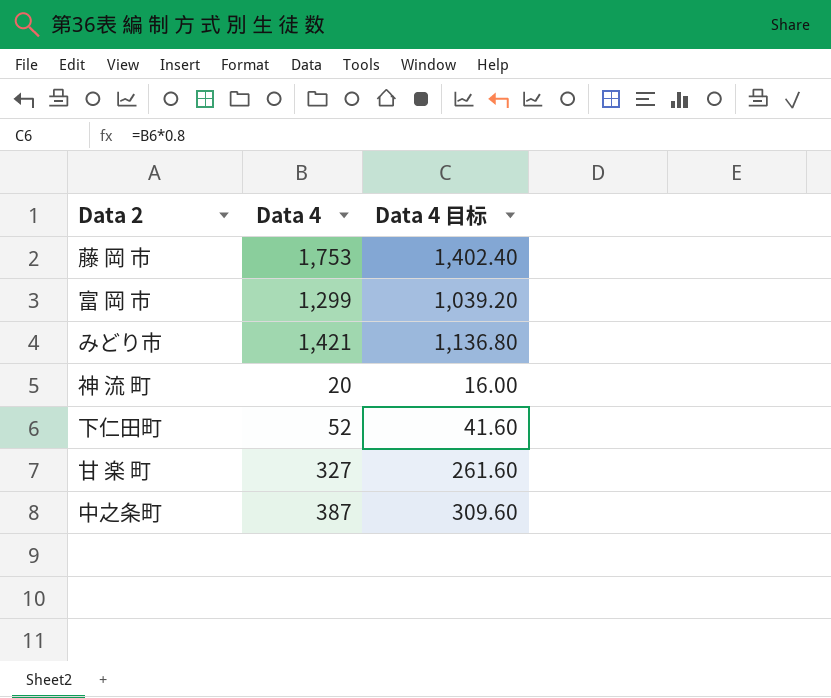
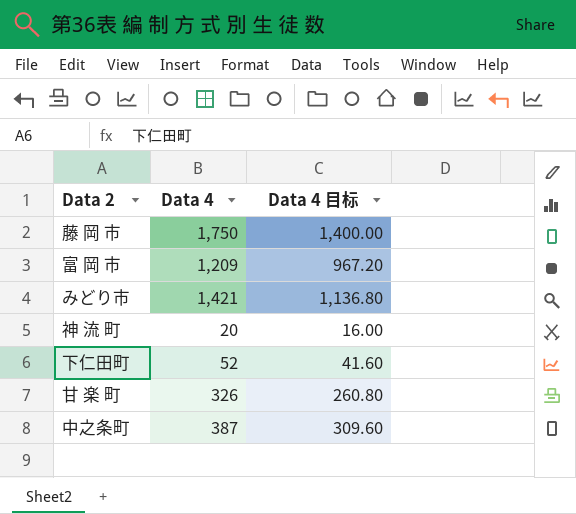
藤 岡 市 | Data 4: 1,753 -> 1,750
藤 岡 市 | Data 4 目标: 1,402.40 -> 1,400.00
富 岡 市 | Data 4: 1,299 -> 1,209
富 岡 市 | Data 4 目标: 1,039.20 -> 967.20
甘 楽 町 | Data 4: 327 -> 326
甘 楽 町 | Data 4 目标: 261.60 -> 260.80

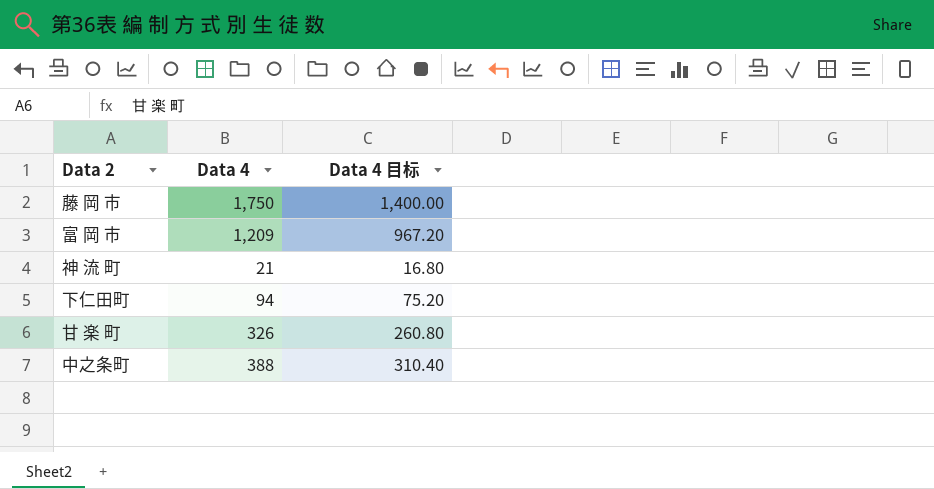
row みどり市: 1,421 | 1,136.80 -> none
神 流 町 | Data 4: 20 -> 21
神 流 町 | Data 4 目标: 16.00 -> 16.80
下仁田町 | Data 4: 52 -> 94
下仁田町 | Data 4 目标: 41.60 -> 75.20
中之条町 | Data 4: 387 -> 388
中之条町 | Data 4 目标: 309.60 -> 310.40

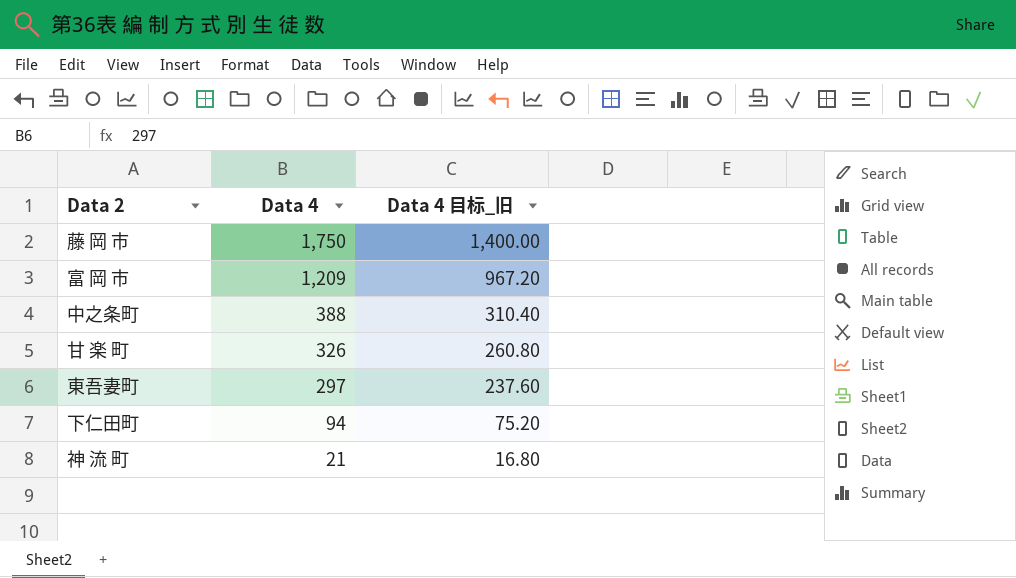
row order: none -> Data 4 descending
column name: Data 4 目标 -> Data 4 目标_旧
row 東吾妻町: none -> 297 | 237.60

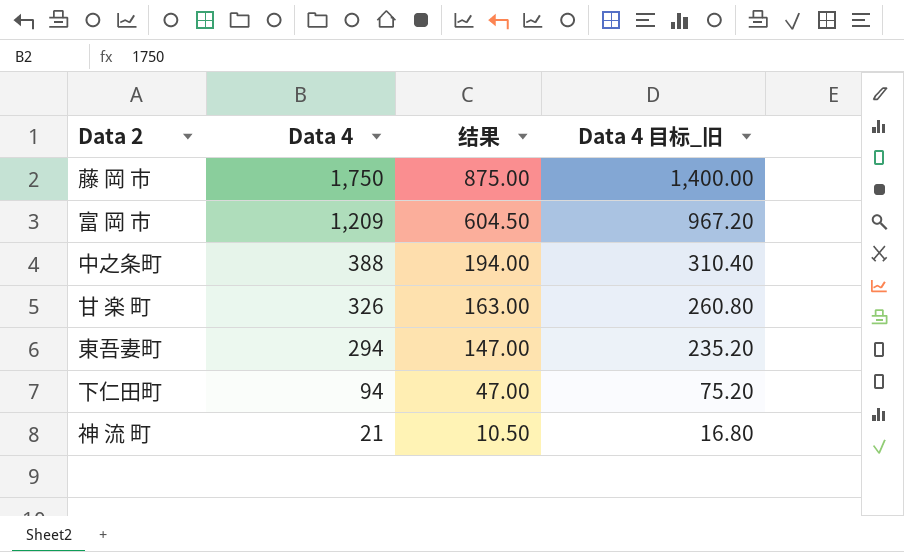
column 结果 | formula: none -> [Data 4] * 0.5
東吾妻町 | Data 4: 297 -> 294
東吾妻町 | Data 4 目标_旧: 237.60 -> 235.20

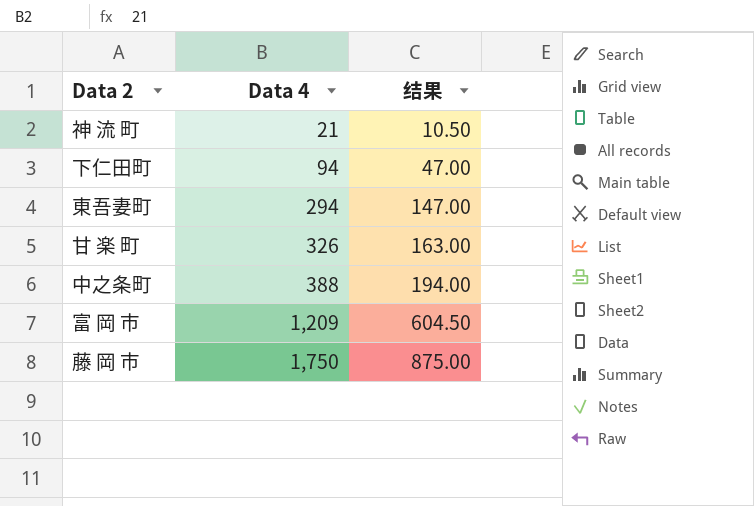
row order: Data 4 descending -> Data 4 ascending
column Data 4 目标_旧 | formula: [Data 4] * 0.8 -> none

